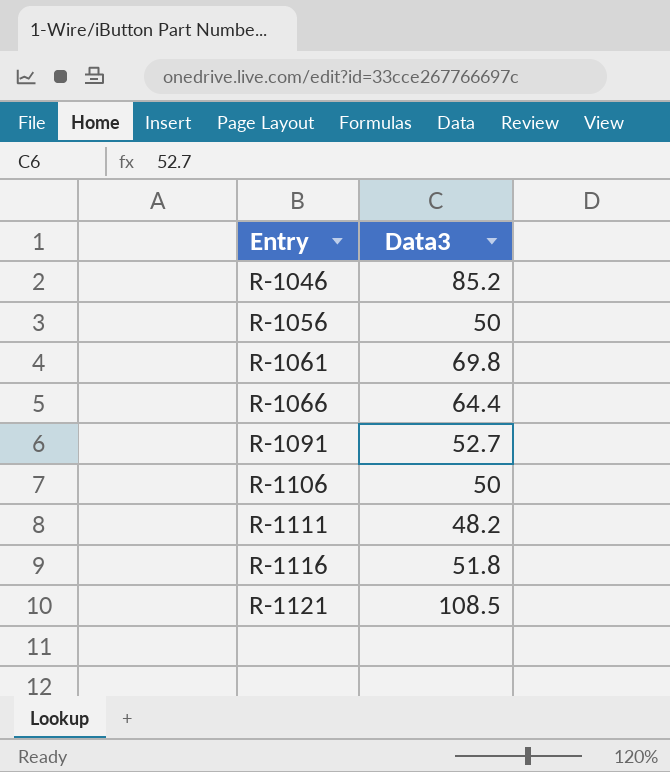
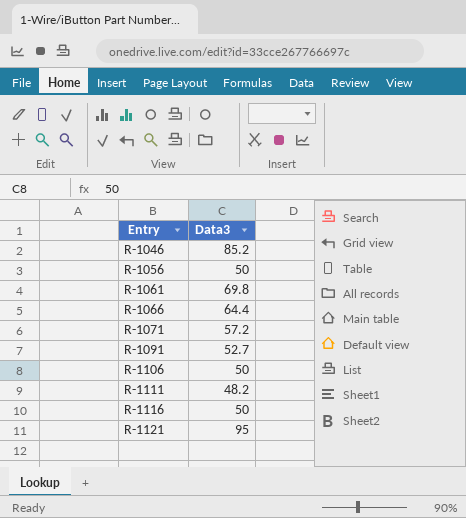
row R-1071: none -> 57.2
R-1116 | Data3: 51.8 -> 50
R-1121 | Data3: 108.5 -> 95

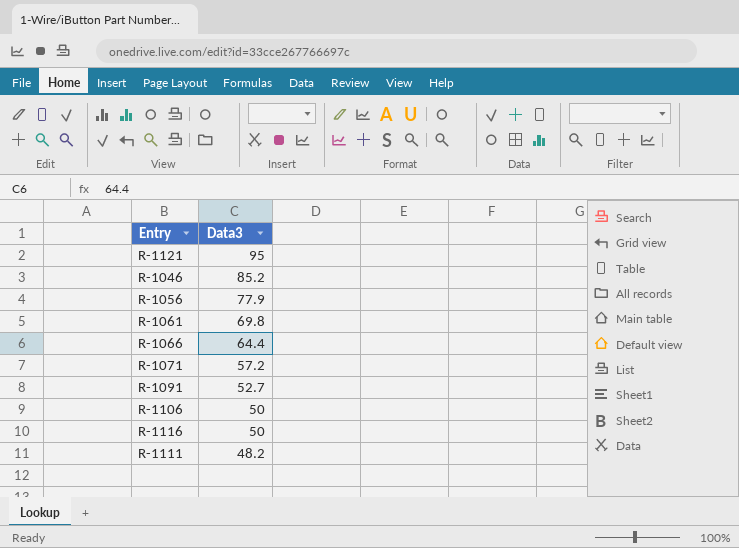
row order: Entry ascending -> Data3 descending
R-1056 | Data3: 50 -> 77.9

